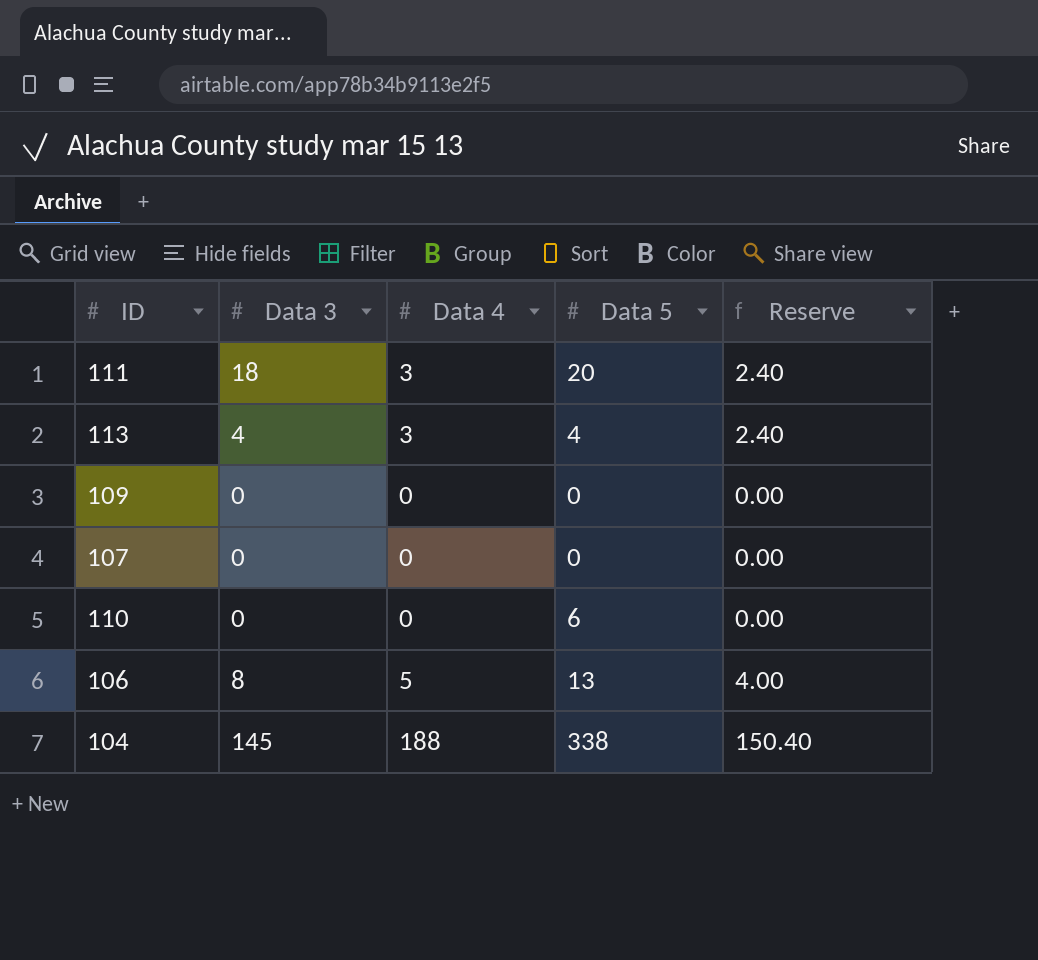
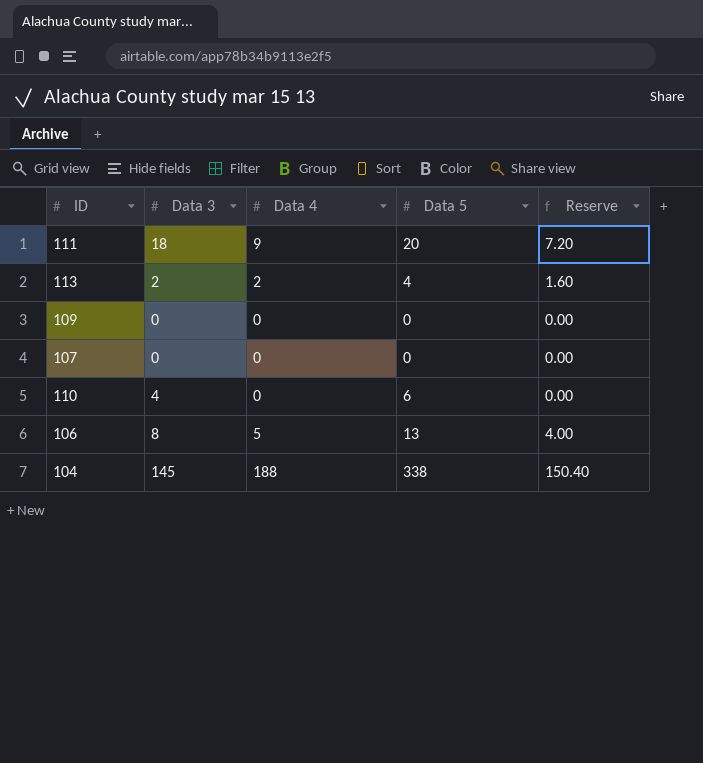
111 | Data 4: 3 -> 9
111 | Reserve: 2.40 -> 7.20
113 | Data 3: 4 -> 2
113 | Data 4: 3 -> 2
113 | Reserve: 2.40 -> 1.60
110 | Data 3: 0 -> 4

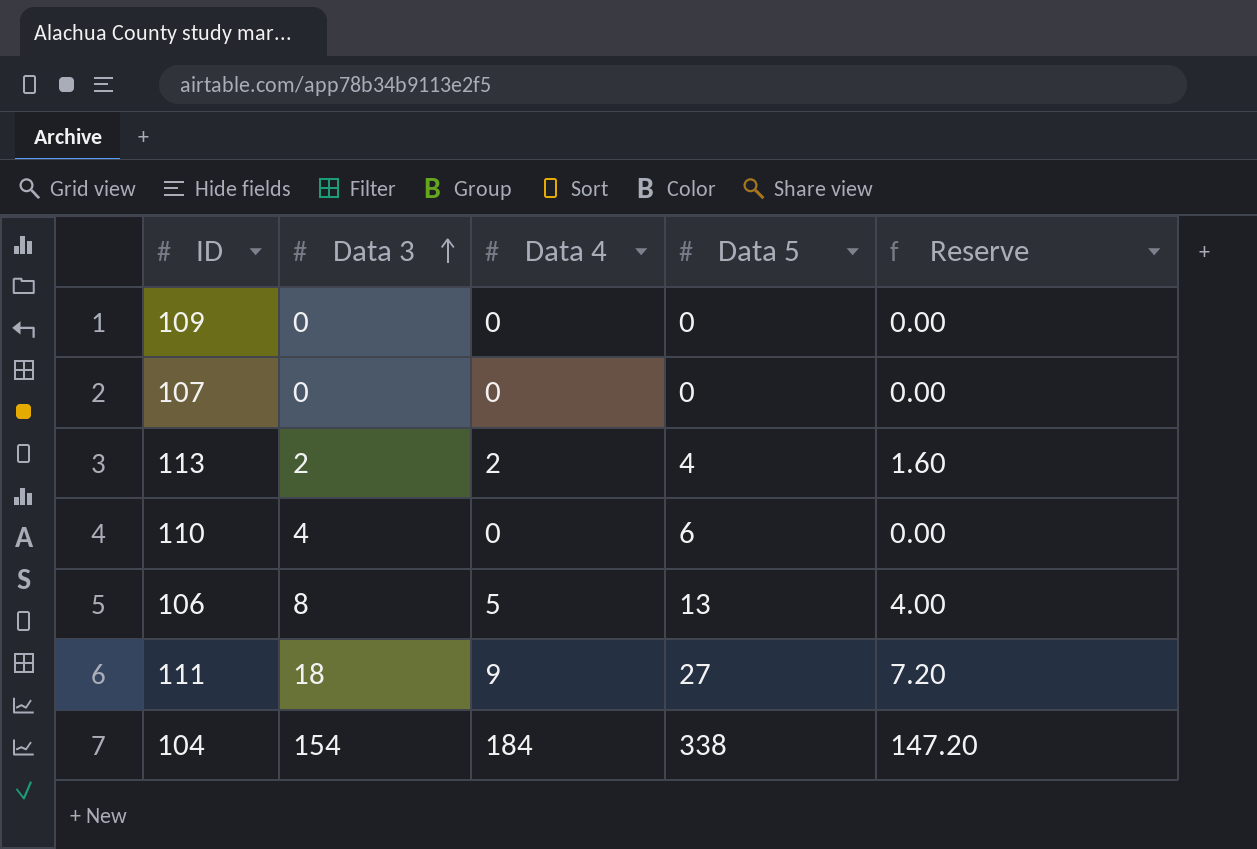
row order: none -> Data 3 ascending
111 | Data 5: 20 -> 27
104 | Data 3: 145 -> 154
104 | Data 4: 188 -> 184
104 | Reserve: 150.40 -> 147.20

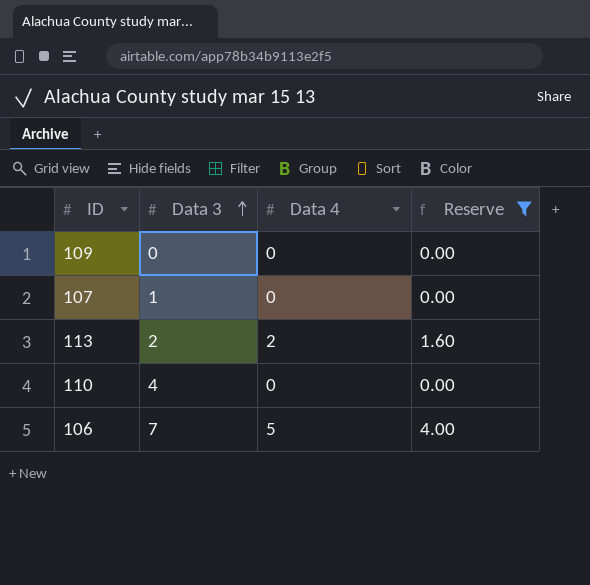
filter: none -> Reserve <= 4.00
column Data 5 | position: 4 -> none
107 | Data 3: 0 -> 1
106 | Data 3: 8 -> 7

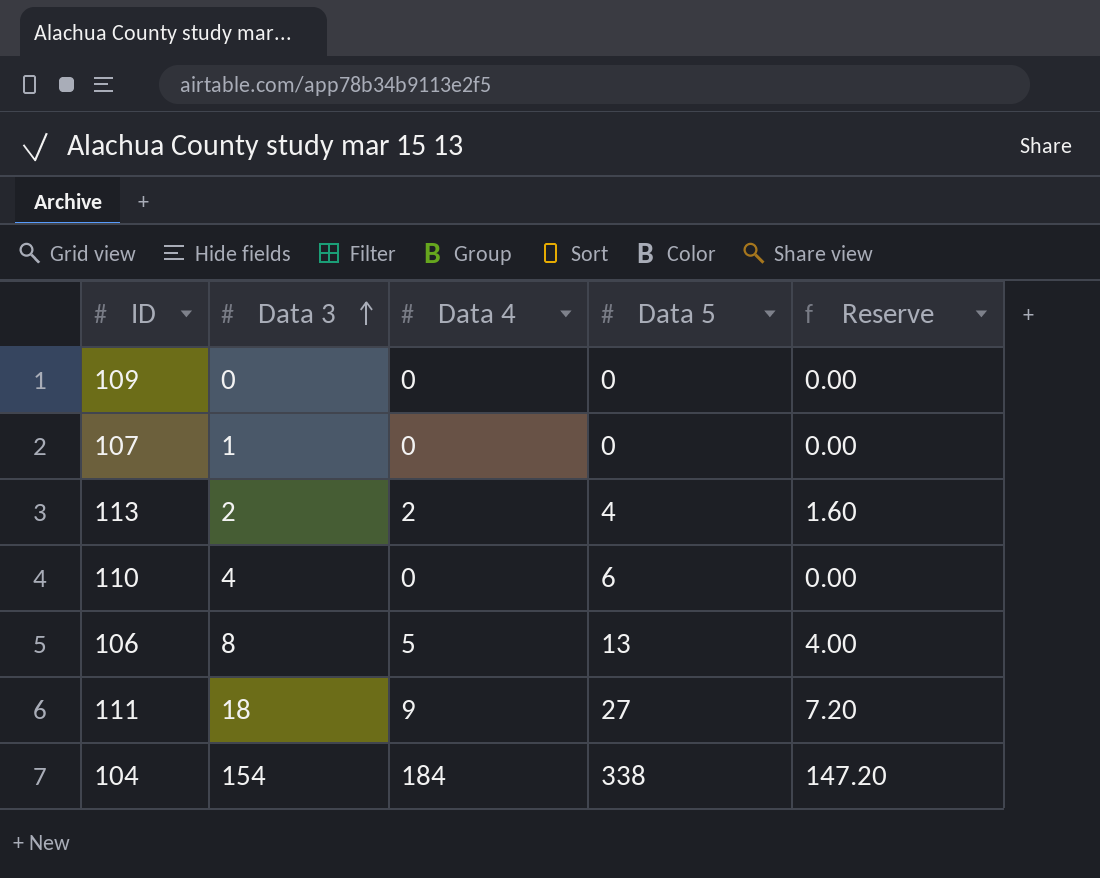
filter: Reserve <= 4.00 -> none
column Data 5 | position: none -> 4
106 | Data 3: 7 -> 8

